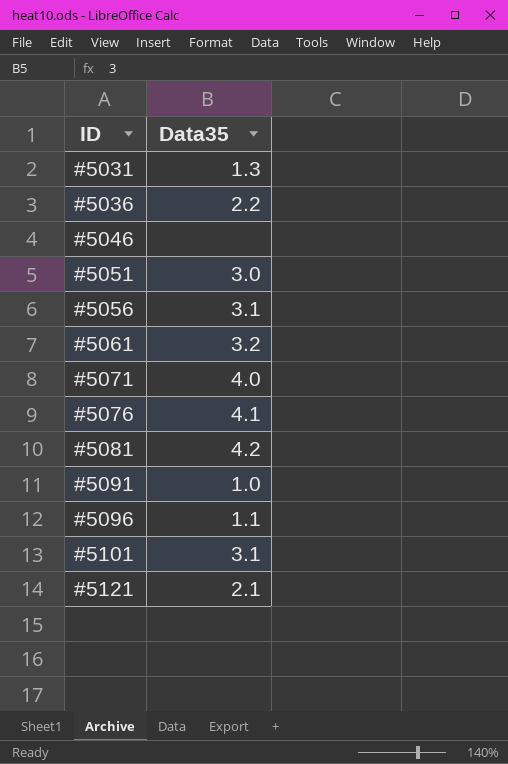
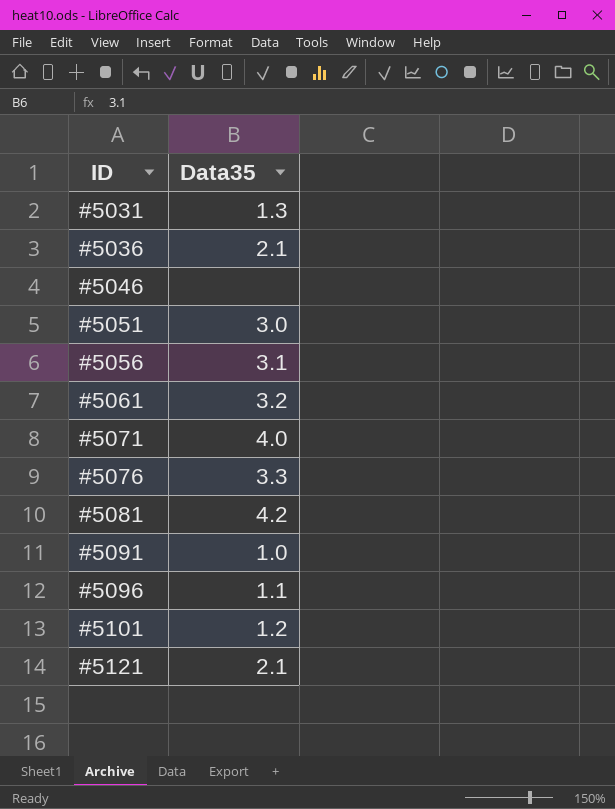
#5036 | Data35: 2.2 -> 2.1
#5076 | Data35: 4.1 -> 3.3
#5101 | Data35: 3.1 -> 1.2

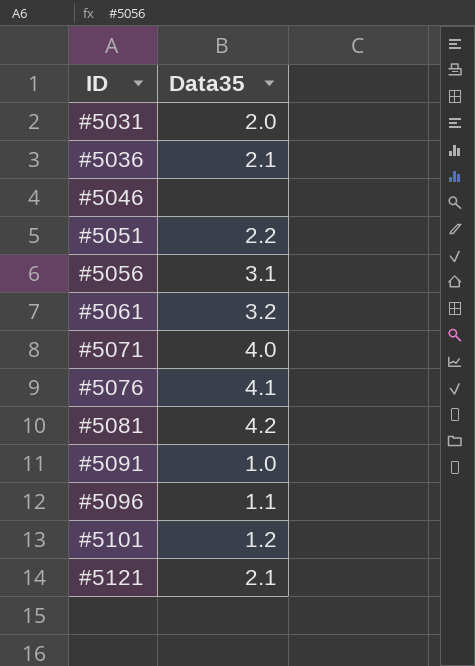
#5031 | Data35: 1.3 -> 2.0
#5051 | Data35: 3.0 -> 2.2
#5076 | Data35: 3.3 -> 4.1

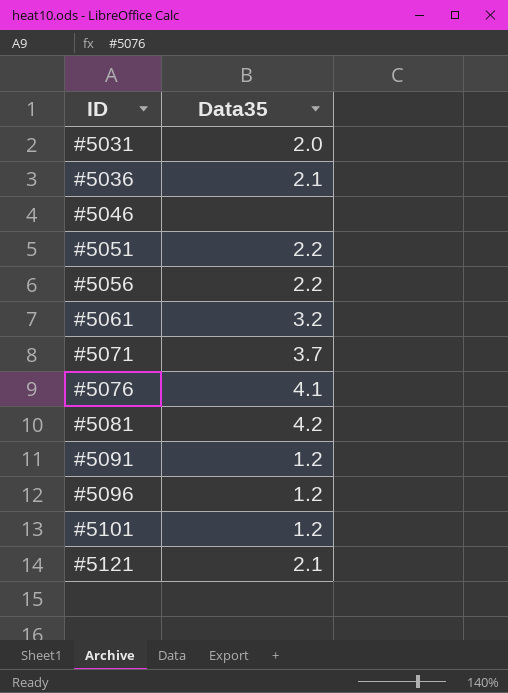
#5056 | Data35: 3.1 -> 2.2
#5071 | Data35: 4.0 -> 3.7
#5091 | Data35: 1.0 -> 1.2
#5096 | Data35: 1.1 -> 1.2

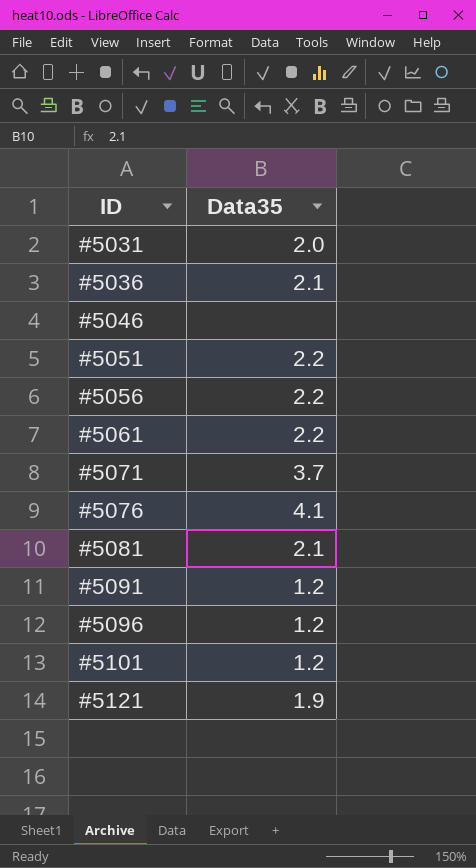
#5061 | Data35: 3.2 -> 2.2
#5081 | Data35: 4.2 -> 2.1
#5121 | Data35: 2.1 -> 1.9

